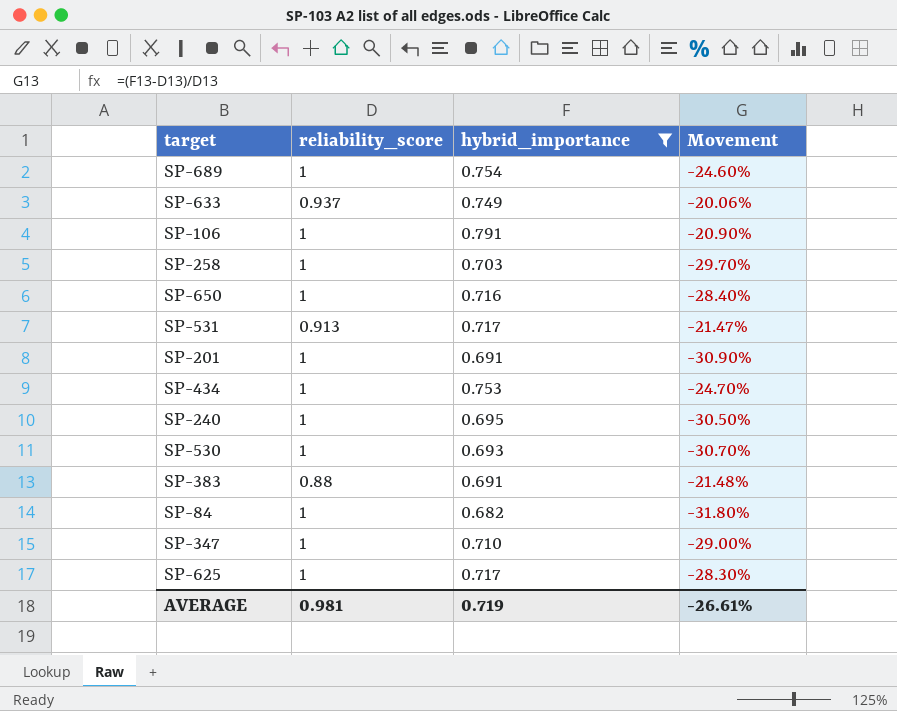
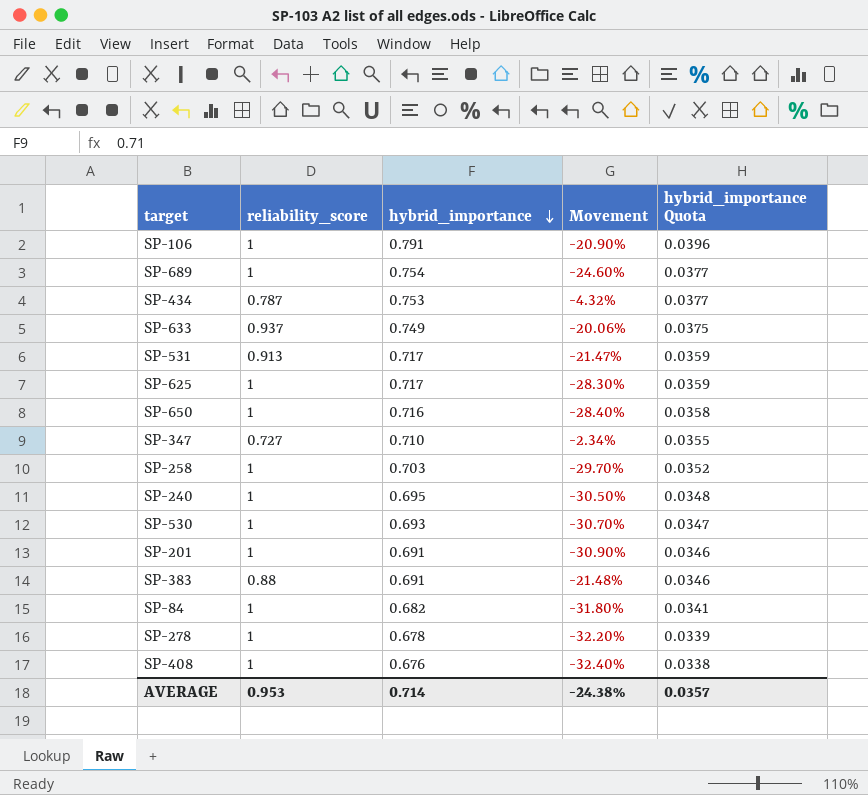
filter: hybrid_importance >= 0.682 -> none
row order: none -> hybrid_importance descending
column hybrid_importance Quota | formula: none -> [hybrid_importance] * 0.05
SP-434 | reliability_score: 1 -> 0.787
SP-434 | Movement: -24.70% -> -4.32%
SP-347 | reliability_score: 1 -> 0.727
SP-347 | Movement: -29.00% -> -2.34%
AVERAGE | reliability_score: 0.981 -> 0.953
AVERAGE | hybrid_importance: 0.719 -> 0.714
AVERAGE | Movement: -26.61% -> -24.38%

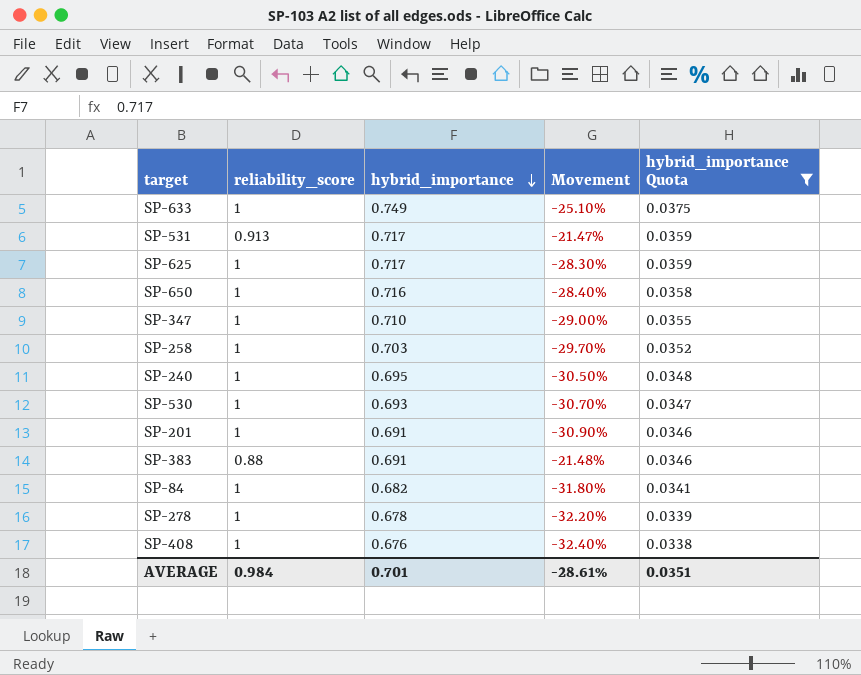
filter: none -> hybrid_importance Quota <= 0.0375
SP-633 | reliability_score: 0.937 -> 1
SP-633 | Movement: -20.06% -> -25.10%
SP-347 | reliability_score: 0.727 -> 1
SP-347 | Movement: -2.34% -> -29.00%
AVERAGE | reliability_score: 0.953 -> 0.984
AVERAGE | hybrid_importance: 0.714 -> 0.701
AVERAGE | Movement: -24.38% -> -28.61%
AVERAGE | hybrid_importance Quota: 0.0357 -> 0.0351

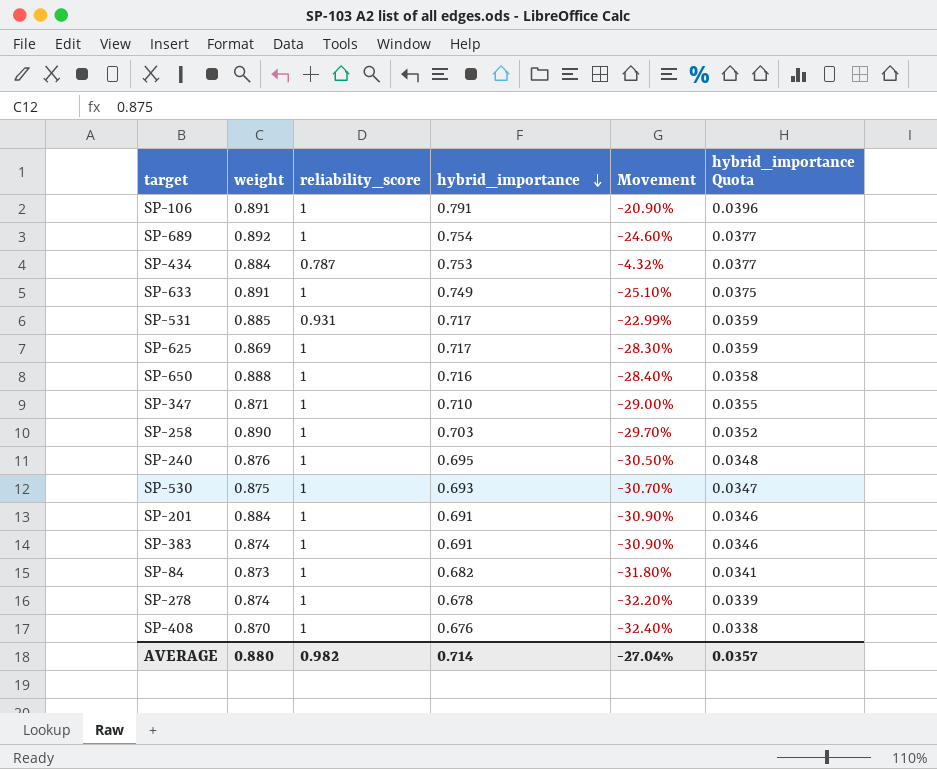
filter: hybrid_importance Quota <= 0.0375 -> none
column weight | position: none -> 2
SP-531 | reliability_score: 0.913 -> 0.931
SP-531 | Movement: -21.47% -> -22.99%
SP-383 | reliability_score: 0.88 -> 1
SP-383 | Movement: -21.48% -> -30.90%
AVERAGE | reliability_score: 0.984 -> 0.982
AVERAGE | hybrid_importance: 0.701 -> 0.714
AVERAGE | Movement: -28.61% -> -27.04%
AVERAGE | hybrid_importance Quota: 0.0351 -> 0.0357

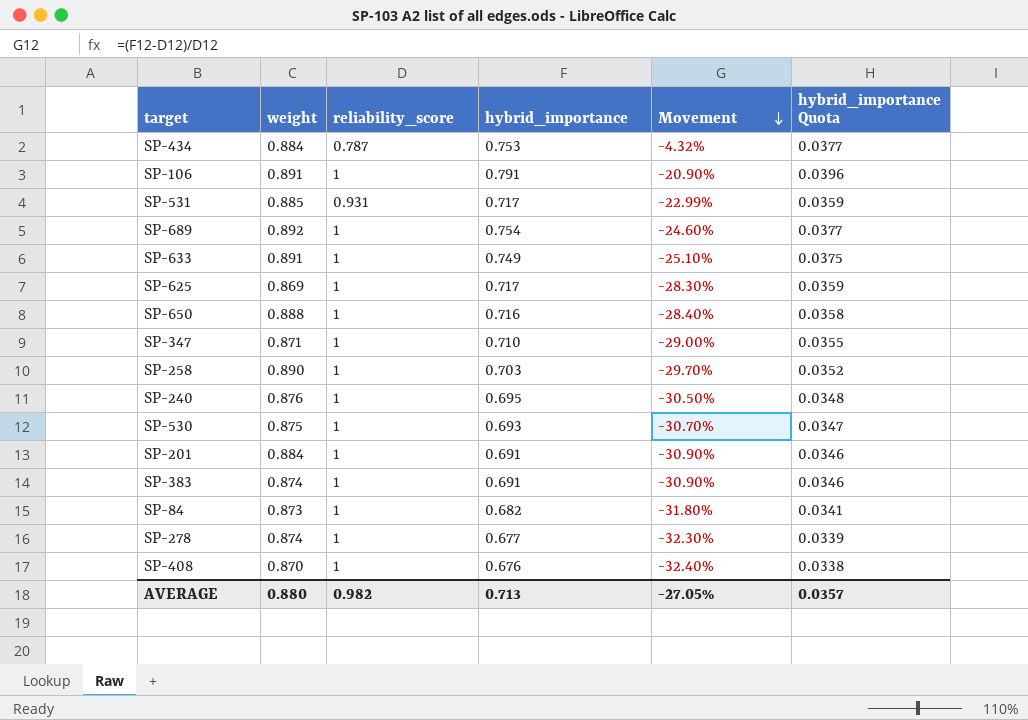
row order: hybrid_importance descending -> Movement descending
SP-278 | hybrid_importance: 0.678 -> 0.677
SP-278 | Movement: -32.20% -> -32.30%
AVERAGE | hybrid_importance: 0.714 -> 0.713
AVERAGE | Movement: -27.04% -> -27.05%

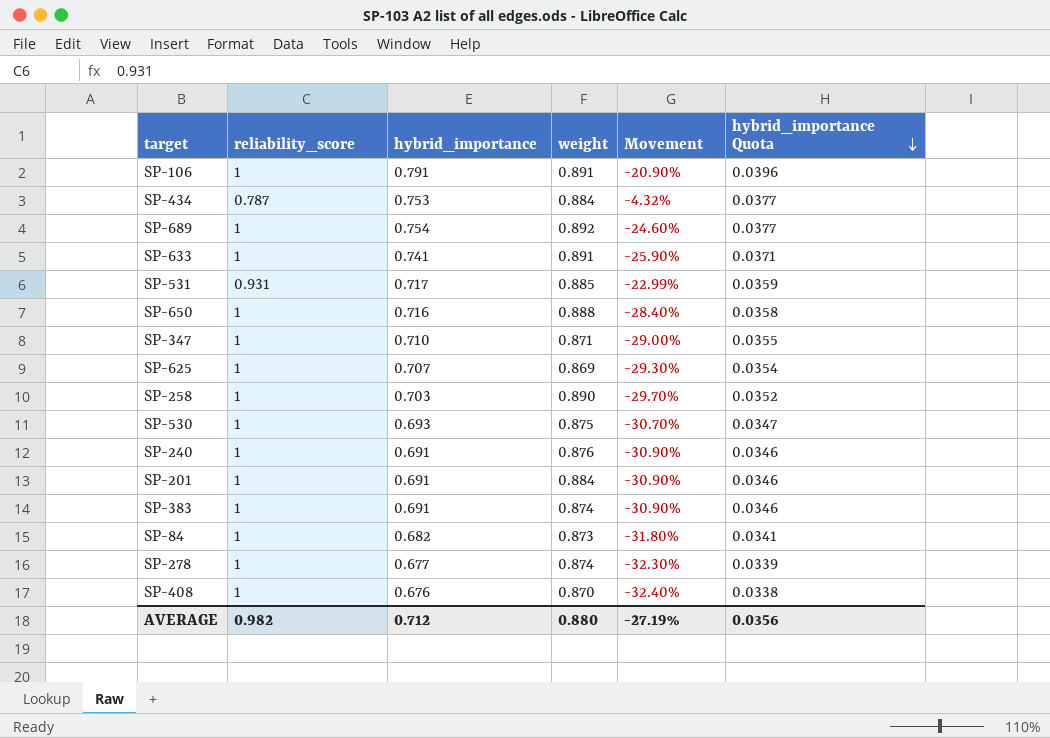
row order: Movement descending -> hybrid_importance Quota descending
column weight | position: 2 -> 4
SP-633 | hybrid_importance: 0.749 -> 0.741
SP-633 | Movement: -25.10% -> -25.90%
SP-633 | hybrid_importance Quota: 0.0375 -> 0.0371
SP-625 | hybrid_importance: 0.717 -> 0.707
SP-625 | Movement: -28.30% -> -29.30%
SP-625 | hybrid_importance Quota: 0.0359 -> 0.0354
SP-240 | hybrid_importance: 0.695 -> 0.691
SP-240 | Movement: -30.50% -> -30.90%
SP-240 | hybrid_importance Quota: 0.0348 -> 0.0346
AVERAGE | hybrid_importance: 0.713 -> 0.712
AVERAGE | Movement: -27.05% -> -27.19%
AVERAGE | hybrid_importance Quota: 0.0357 -> 0.0356

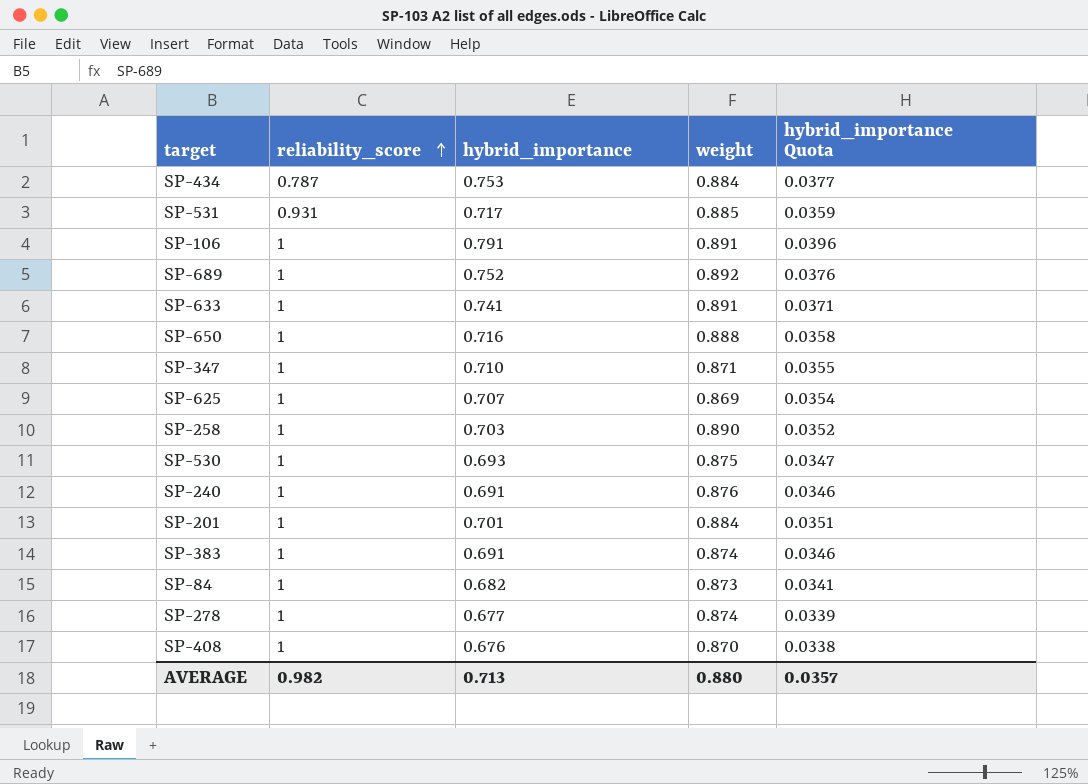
row order: hybrid_importance Quota descending -> reliability_score ascending
column Movement | formula: ([hybrid_importance] - [reliability_score]) / [reliability_score] -> none
SP-689 | hybrid_importance: 0.754 -> 0.752
SP-689 | hybrid_importance Quota: 0.0377 -> 0.0376
SP-201 | hybrid_importance: 0.691 -> 0.701
SP-201 | hybrid_importance Quota: 0.0346 -> 0.0351
AVERAGE | hybrid_importance: 0.712 -> 0.713
AVERAGE | hybrid_importance Quota: 0.0356 -> 0.0357

